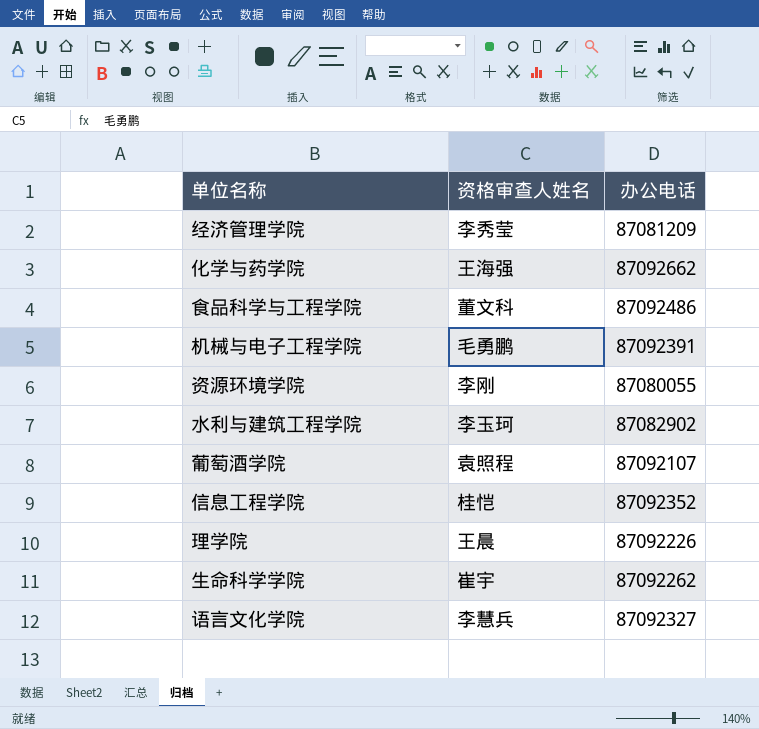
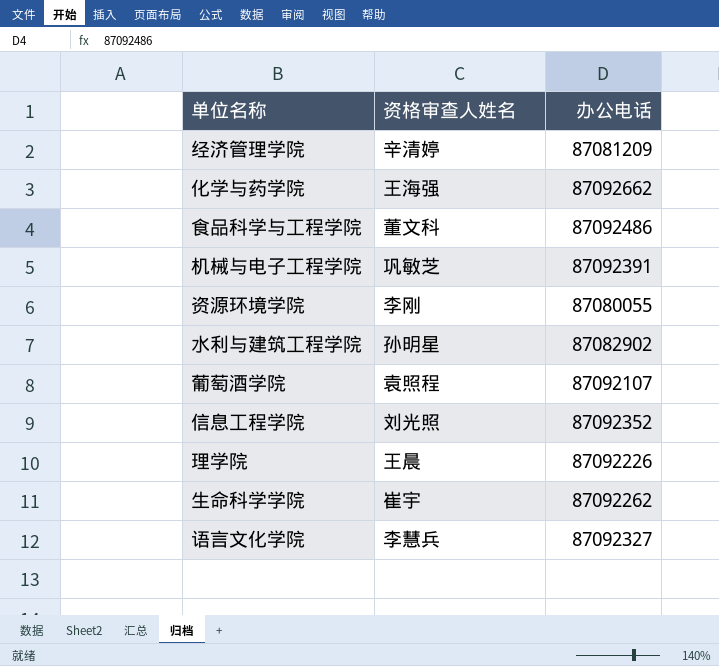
经济管理学院 | 资格审查人姓名: 李秀莹 -> 辛清婷
机械与电子工程学院 | 资格审查人姓名: 毛勇鹏 -> 巩敏芝
水利与建筑工程学院 | 资格审查人姓名: 李玉珂 -> 孙明星
信息工程学院 | 资格审查人姓名: 桂恺 -> 刘光照

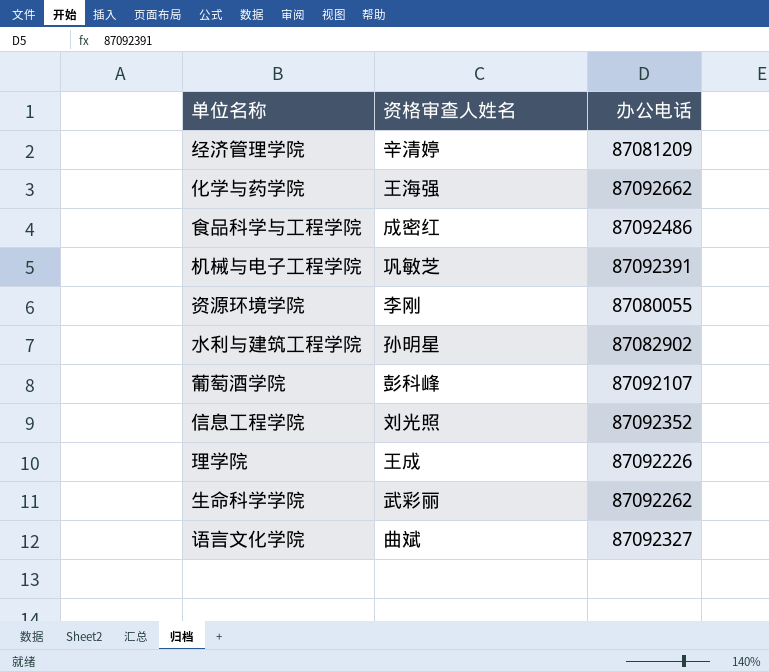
食品科学与工程学院 | 资格审查人姓名: 董文科 -> 成密红
葡萄酒学院 | 资格审查人姓名: 袁照程 -> 彭科峰
理学院 | 资格审查人姓名: 王晨 -> 王成
生命科学学院 | 资格审查人姓名: 崔宇 -> 武彩丽
语言文化学院 | 资格审查人姓名: 李慧兵 -> 曲斌

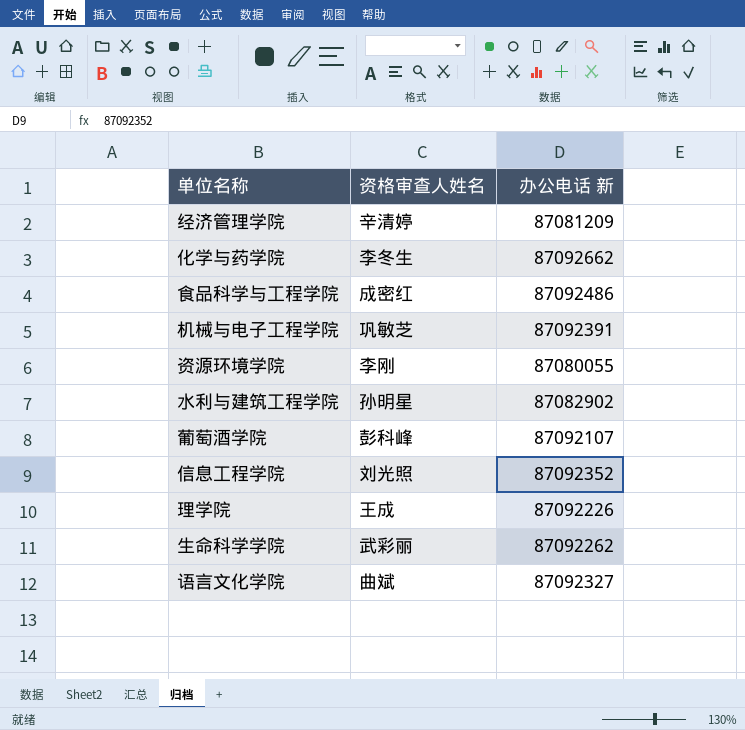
column name: 办公电话 -> 办公电话 新
化学与药学院 | 资格审查人姓名: 王海强 -> 李冬生

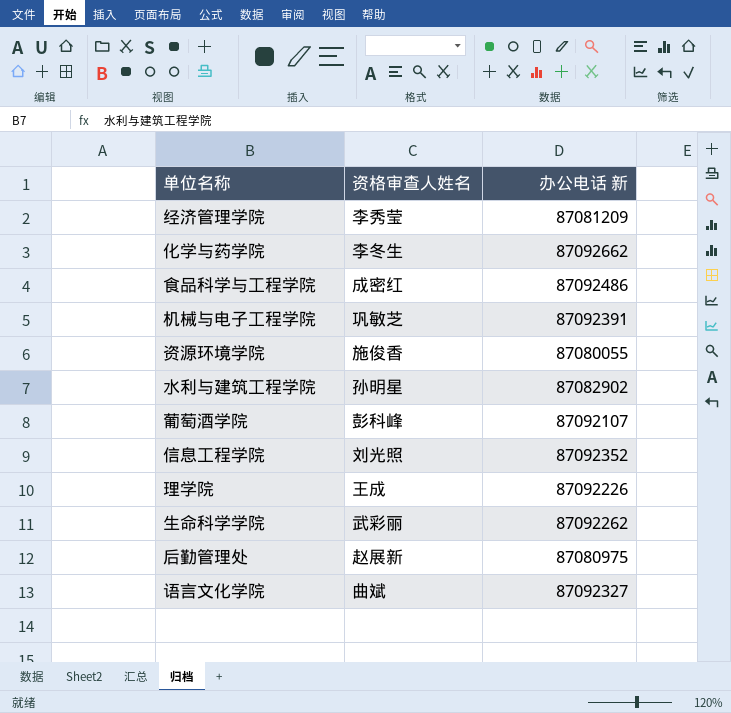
经济管理学院 | 资格审查人姓名: 辛清婷 -> 李秀莹
资源环境学院 | 资格审查人姓名: 李刚 -> 施俊香
row 后勤管理处: none -> 赵展新 | 87080975

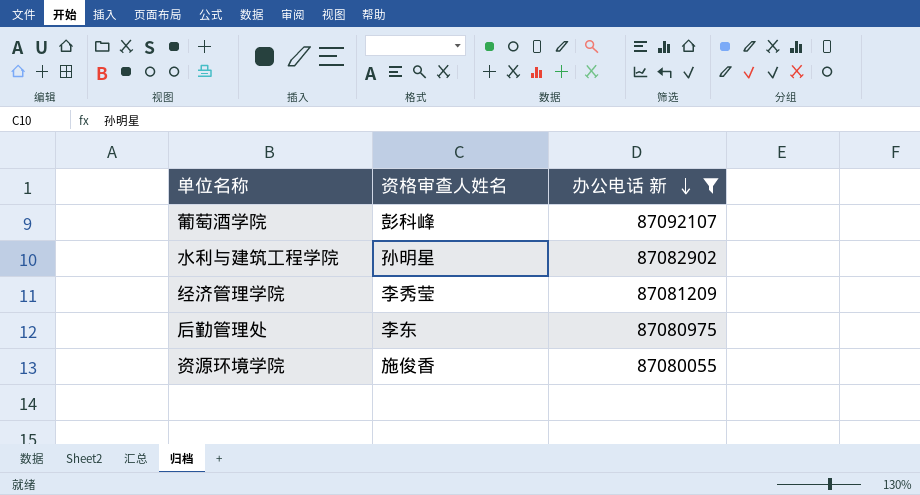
filter: none -> 办公电话 新 <= 87092107
row order: none -> 办公电话 新 descending
后勤管理处 | 资格审查人姓名: 赵展新 -> 李东

